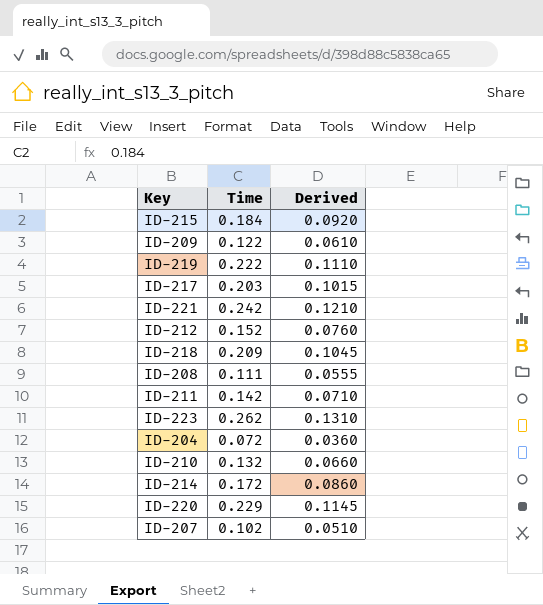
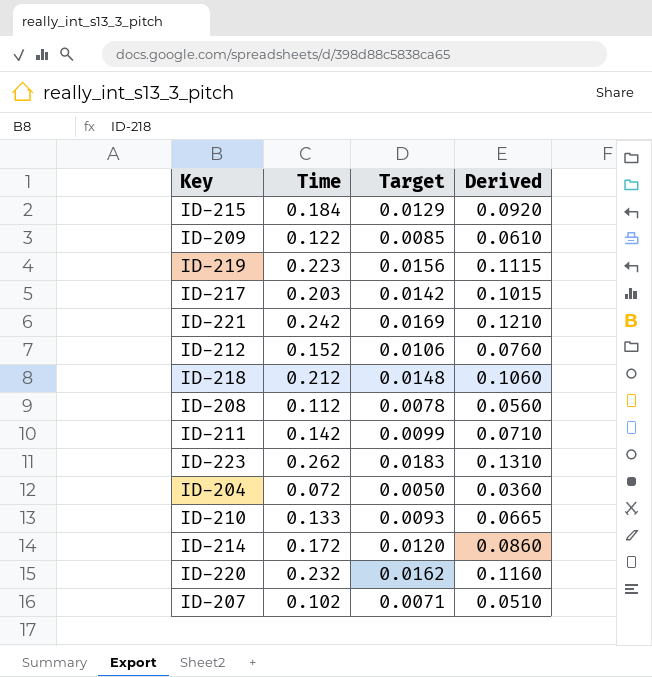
column Target | formula: none -> [Time] * 0.07
ID-219 | Time: 0.222 -> 0.223
ID-219 | Derived: 0.1110 -> 0.1115
ID-218 | Time: 0.209 -> 0.212
ID-218 | Derived: 0.1045 -> 0.1060
ID-208 | Time: 0.111 -> 0.112
ID-208 | Derived: 0.0555 -> 0.0560
ID-210 | Time: 0.132 -> 0.133
ID-210 | Derived: 0.0660 -> 0.0665
ID-220 | Time: 0.229 -> 0.232
ID-220 | Derived: 0.1145 -> 0.1160

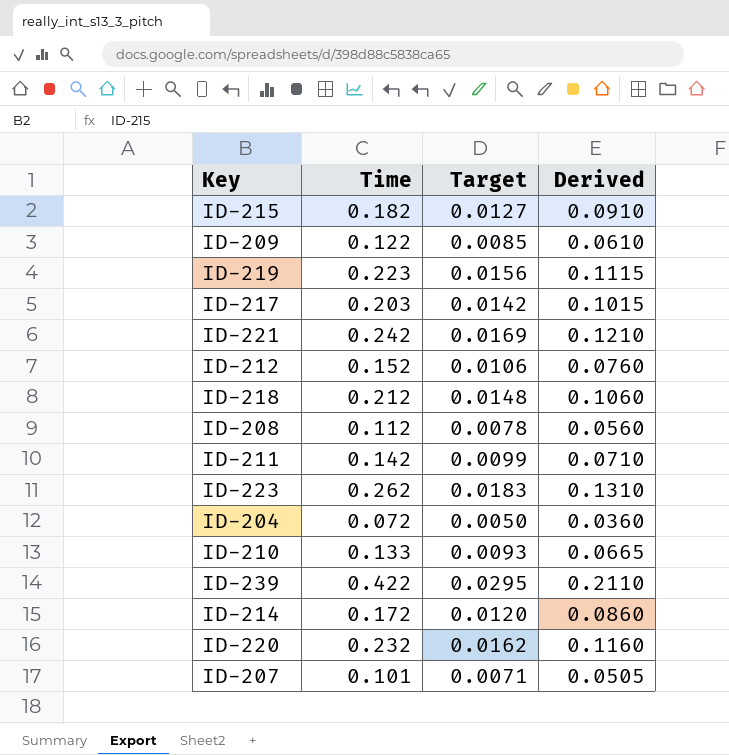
ID-215 | Time: 0.184 -> 0.182
ID-215 | Target: 0.0129 -> 0.0127
ID-215 | Derived: 0.0920 -> 0.0910
row ID-239: none -> 0.422 | 0.0295 | 0.2110
ID-207 | Time: 0.102 -> 0.101
ID-207 | Derived: 0.0510 -> 0.0505

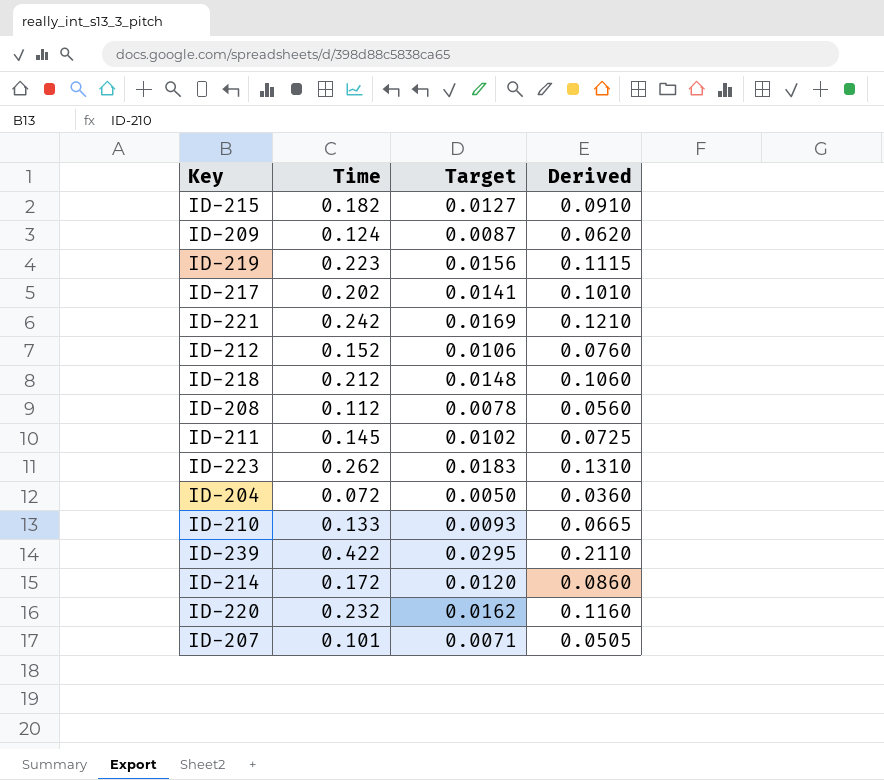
ID-209 | Time: 0.122 -> 0.124
ID-209 | Target: 0.0085 -> 0.0087
ID-209 | Derived: 0.0610 -> 0.0620
ID-217 | Time: 0.203 -> 0.202
ID-217 | Target: 0.0142 -> 0.0141
ID-217 | Derived: 0.1015 -> 0.1010
ID-211 | Time: 0.142 -> 0.145
ID-211 | Target: 0.0099 -> 0.0102
ID-211 | Derived: 0.0710 -> 0.0725

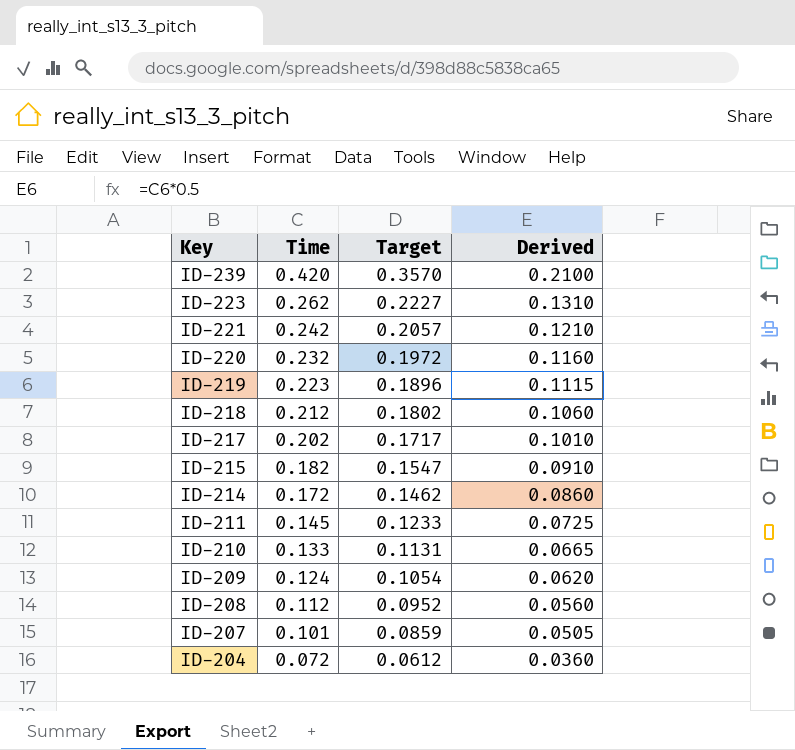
row order: none -> Key descending
column Target | formula: [Time] * 0.07 -> [Time] * 0.85
row ID-212: 0.152 | 0.0106 | 0.0760 -> none
ID-239 | Time: 0.422 -> 0.420
ID-239 | Derived: 0.2110 -> 0.2100

